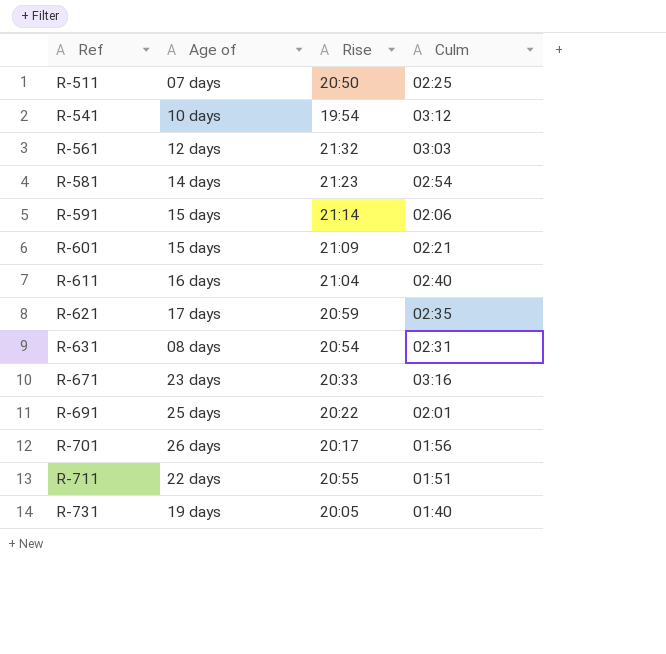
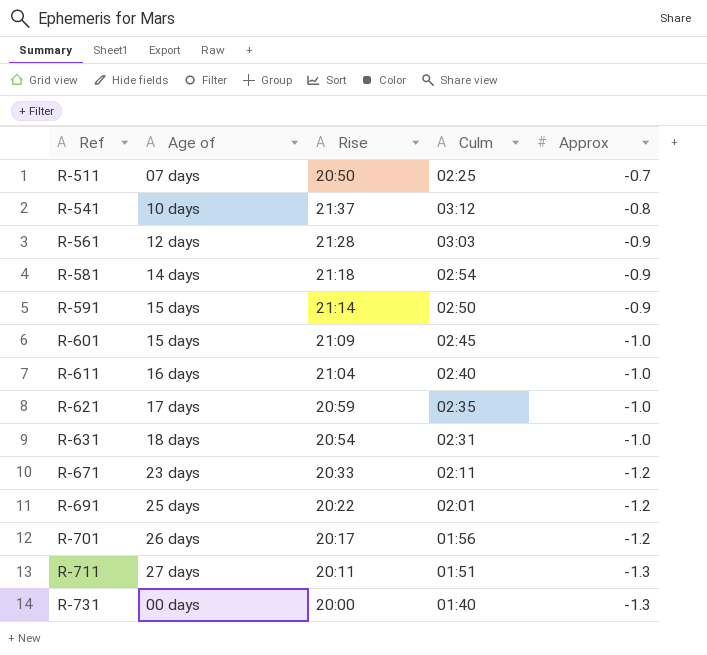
column Approx | position: none -> 5
R-541 | Rise: 19:54 -> 21:37
R-561 | Rise: 21:32 -> 21:28
R-581 | Rise: 21:23 -> 21:18
R-591 | Culm: 02:06 -> 02:50
R-601 | Culm: 02:21 -> 02:45
R-631 | Age of: 08 days -> 18 days
R-671 | Culm: 03:16 -> 02:11
R-711 | Age of: 22 days -> 27 days
R-711 | Rise: 20:55 -> 20:11
R-731 | Age of: 19 days -> 00 days
R-731 | Rise: 20:05 -> 20:00

